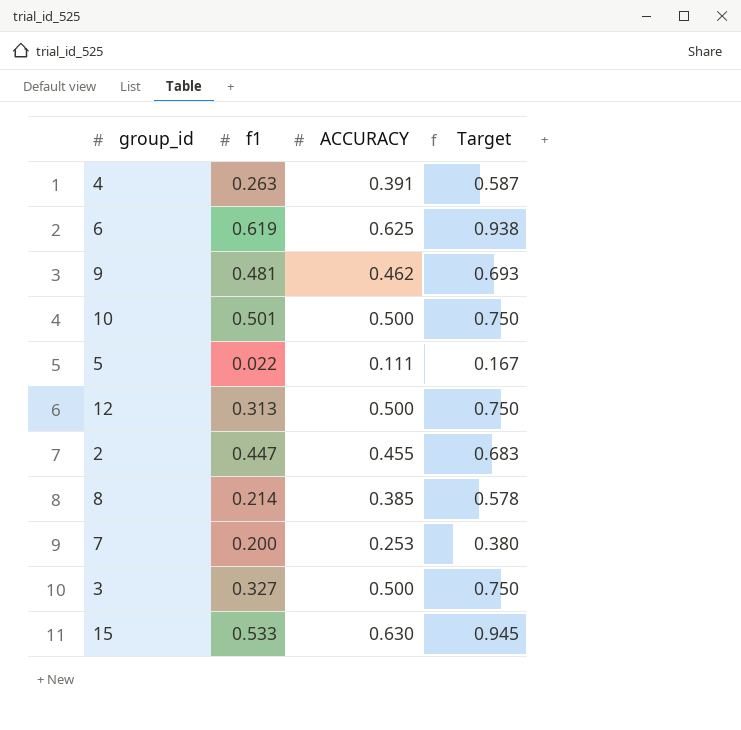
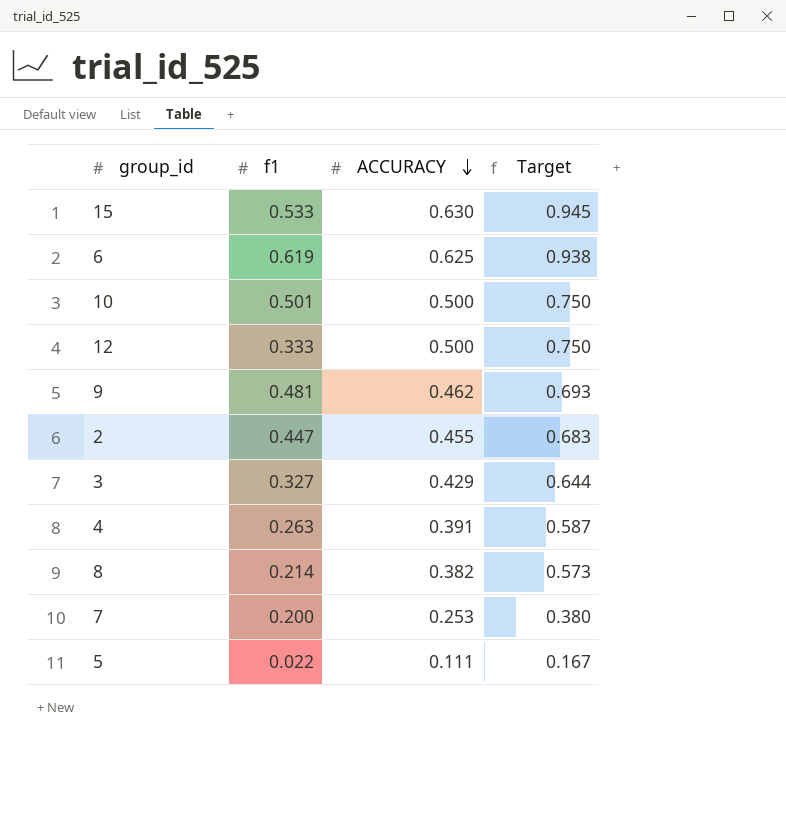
row order: none -> ACCURACY descending
12 | f1: 0.313 -> 0.333
3 | ACCURACY: 0.500 -> 0.429
3 | Target: 0.750 -> 0.644
8 | ACCURACY: 0.385 -> 0.382
8 | Target: 0.578 -> 0.573

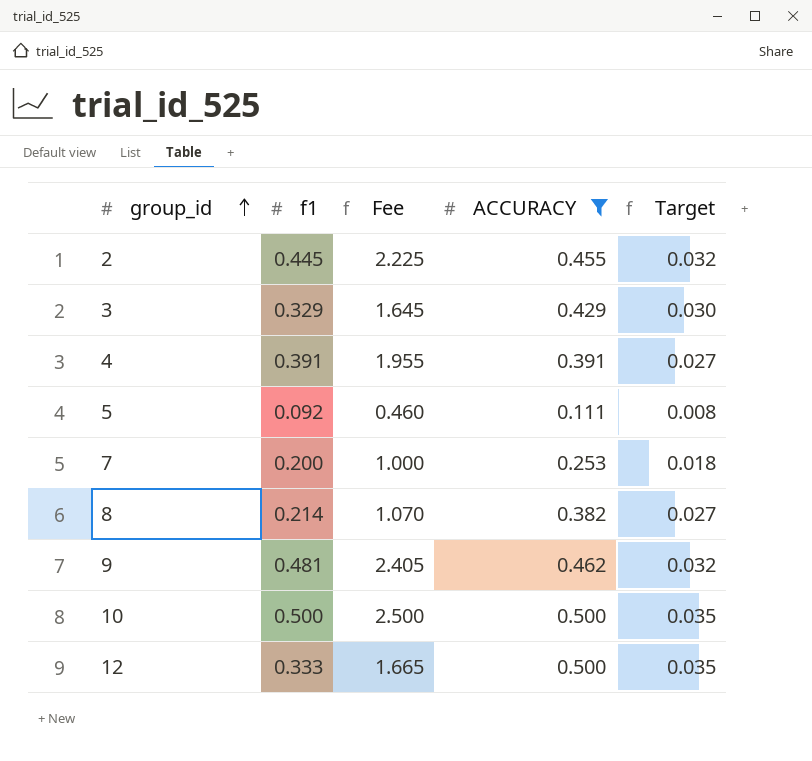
filter: none -> ACCURACY <= 0.500
row order: ACCURACY descending -> group_id ascending
column Fee | formula: none -> [f1] * 5
column Target | formula: [ACCURACY] * 1.5 -> [ACCURACY] * 0.07
2 | f1: 0.447 -> 0.445
3 | f1: 0.327 -> 0.329
4 | f1: 0.263 -> 0.391
5 | f1: 0.022 -> 0.092
10 | f1: 0.501 -> 0.500

